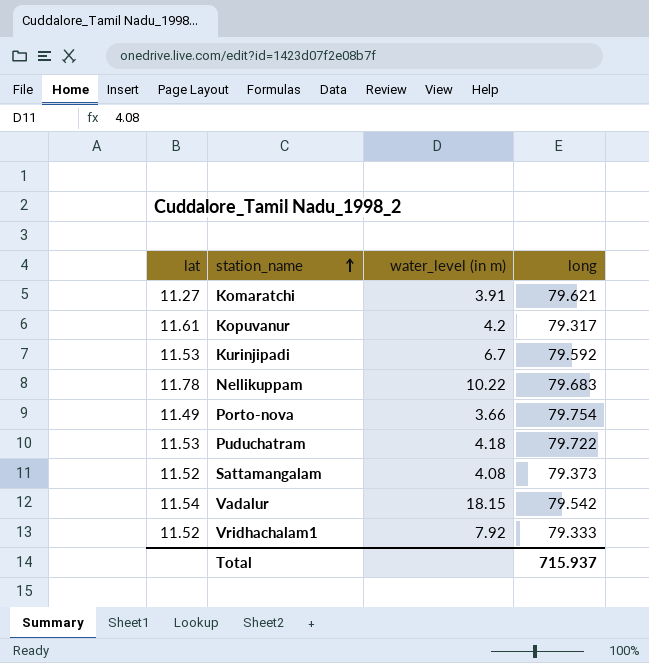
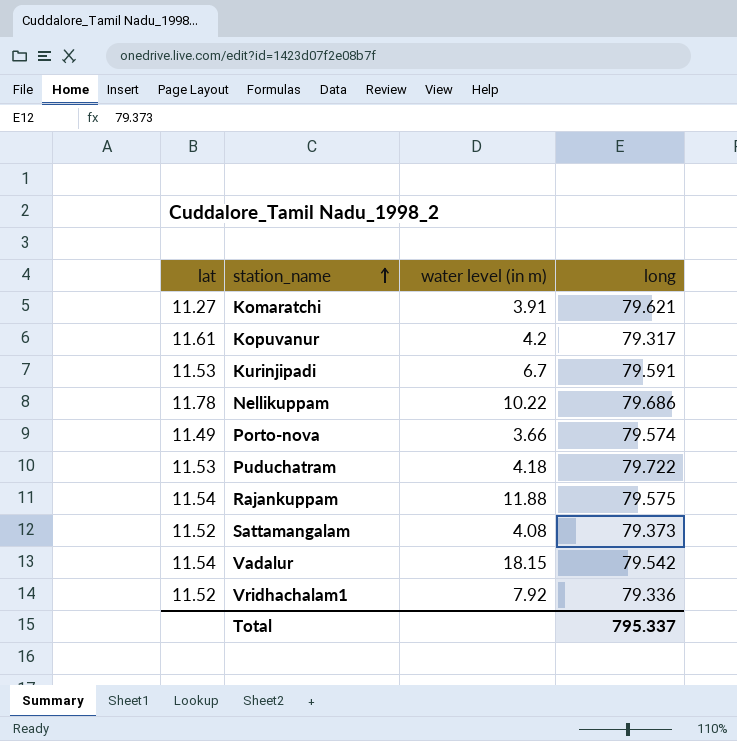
column name: water_level (in m) -> water level (in m)
Kurinjipadi | long: 79.592 -> 79.591
Nellikuppam | long: 79.683 -> 79.686
Porto-nova | long: 79.754 -> 79.574
row Rajankuppam: none -> 11.54 | 11.88 | 79.575
Vridhachalam1 | long: 79.333 -> 79.336
Total | long: 715.937 -> 795.337

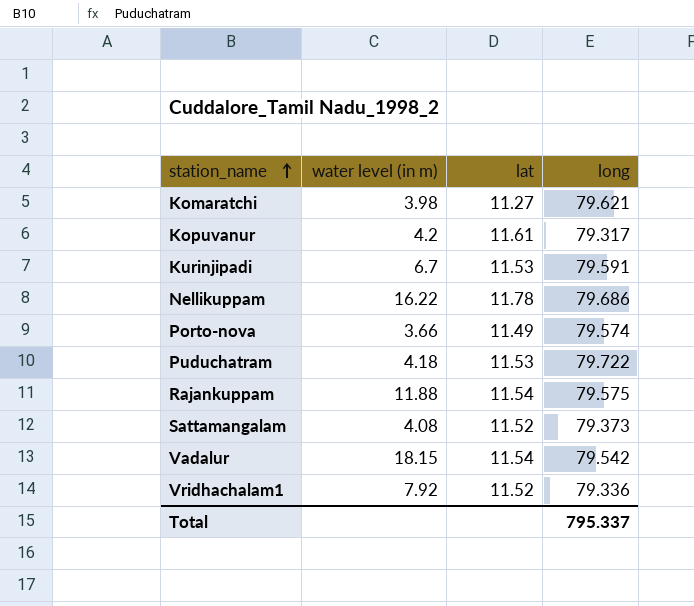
column lat | position: 1 -> 3
Komaratchi | water level (in m): 3.91 -> 3.98
Nellikuppam | water level (in m): 10.22 -> 16.22

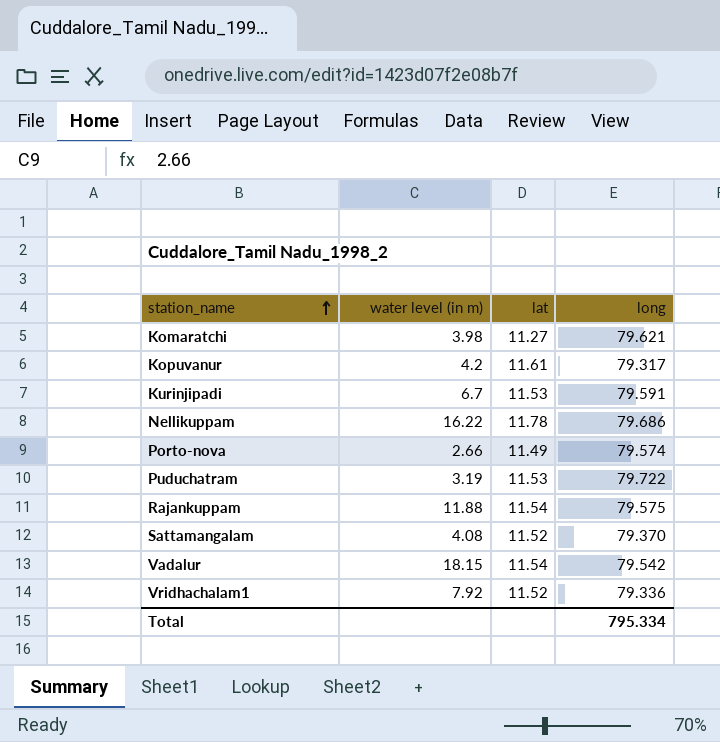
Porto-nova | water level (in m): 3.66 -> 2.66
Puduchatram | water level (in m): 4.18 -> 3.19
Sattamangalam | long: 79.373 -> 79.370
Total | long: 795.337 -> 795.334

